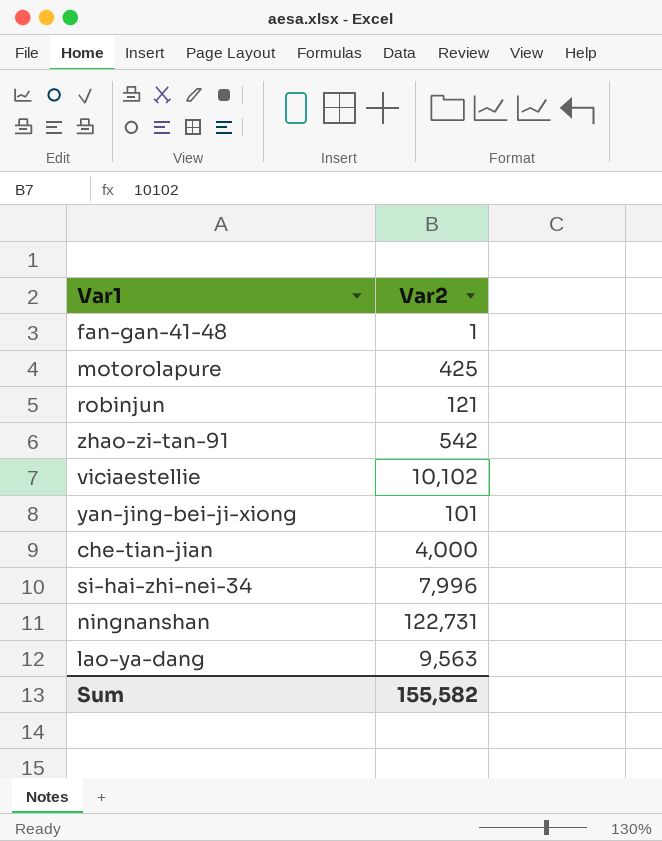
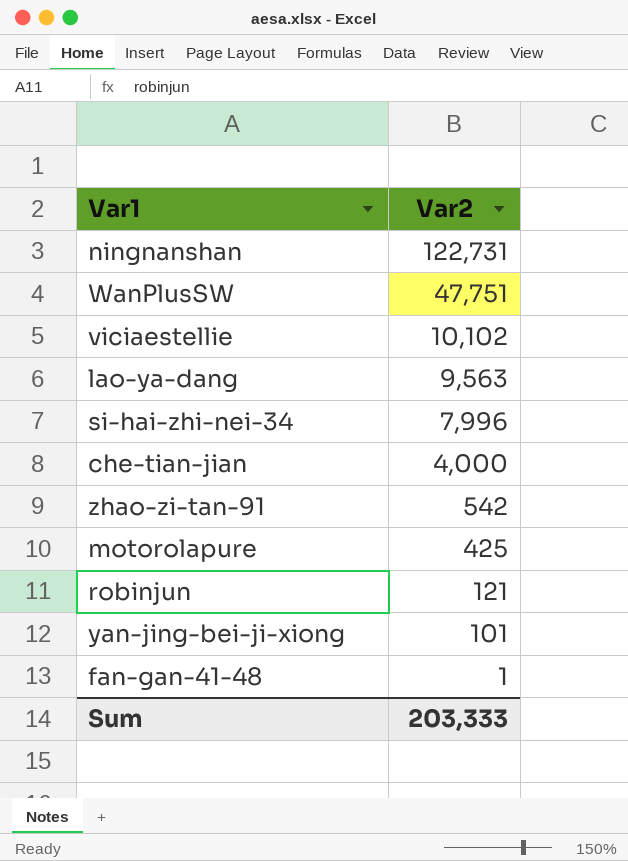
row order: none -> Var2 descending
row WanPlusSW: none -> 47,751
Sum | Var2: 155,582 -> 203,333

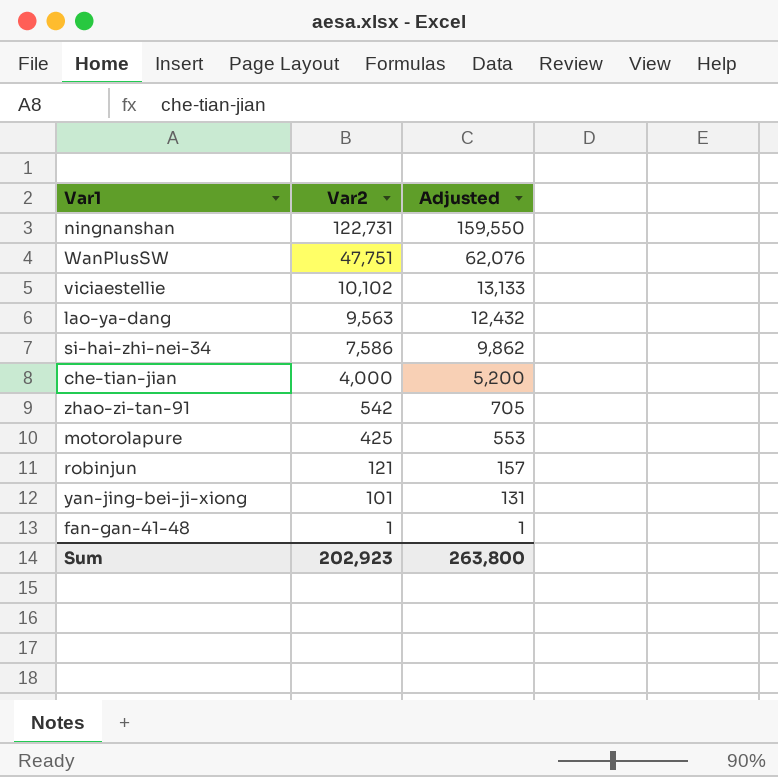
column Adjusted | formula: none -> [Var2] * 1.3
si-hai-zhi-nei-34 | Var2: 7,996 -> 7,586
Sum | Var2: 203,333 -> 202,923

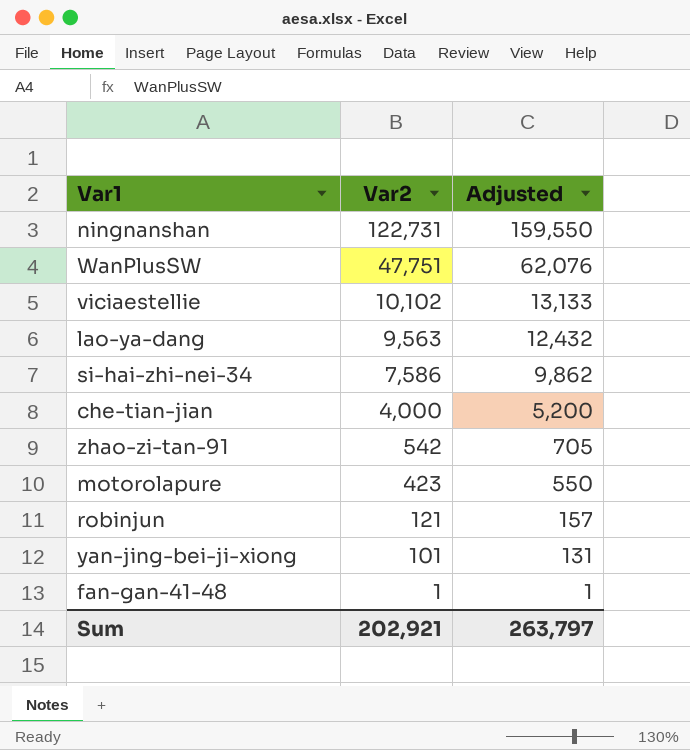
motorolapure | Var2: 425 -> 423
motorolapure | Adjusted: 553 -> 550
Sum | Var2: 202,923 -> 202,921
Sum | Adjusted: 263,800 -> 263,797

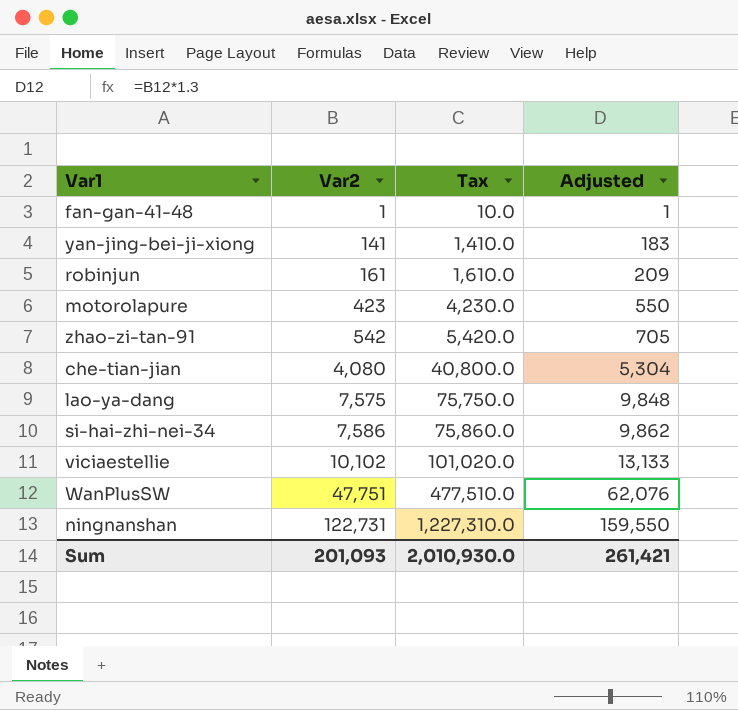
row order: Var2 descending -> Var2 ascending
column Tax | formula: none -> [Var2] * 10
yan-jing-bei-ji-xiong | Var2: 101 -> 141
yan-jing-bei-ji-xiong | Adjusted: 131 -> 183
robinjun | Var2: 121 -> 161
robinjun | Adjusted: 157 -> 209
che-tian-jian | Var2: 4,000 -> 4,080
che-tian-jian | Adjusted: 5,200 -> 5,304
lao-ya-dang | Var2: 9,563 -> 7,575
lao-ya-dang | Adjusted: 12,432 -> 9,848
Sum | Var2: 202,921 -> 201,093
Sum | Adjusted: 263,797 -> 261,421

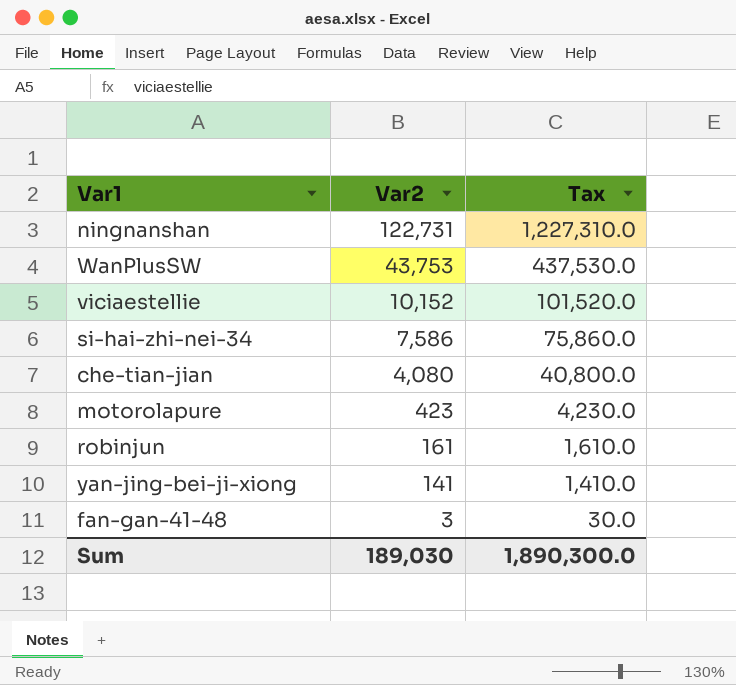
row order: Var2 ascending -> Var2 descending
column Adjusted | formula: [Var2] * 1.3 -> none
row zhao-zi-tan-91: 542 | 5,420.0 | 705 -> none
row lao-ya-dang: 7,575 | 75,750.0 | 9,848 -> none
WanPlusSW | Var2: 47,751 -> 43,753
WanPlusSW | Tax: 477,510.0 -> 437,530.0
viciaestellie | Var2: 10,102 -> 10,152
viciaestellie | Tax: 101,020.0 -> 101,520.0
fan-gan-41-48 | Var2: 1 -> 3
fan-gan-41-48 | Tax: 10.0 -> 30.0
Sum | Var2: 201,093 -> 189,030
Sum | Tax: 2,010,930.0 -> 1,890,300.0

